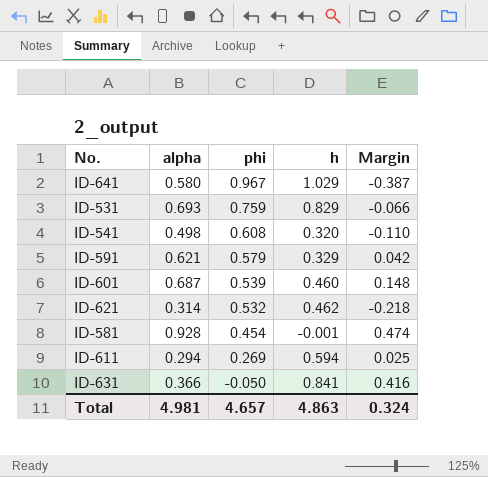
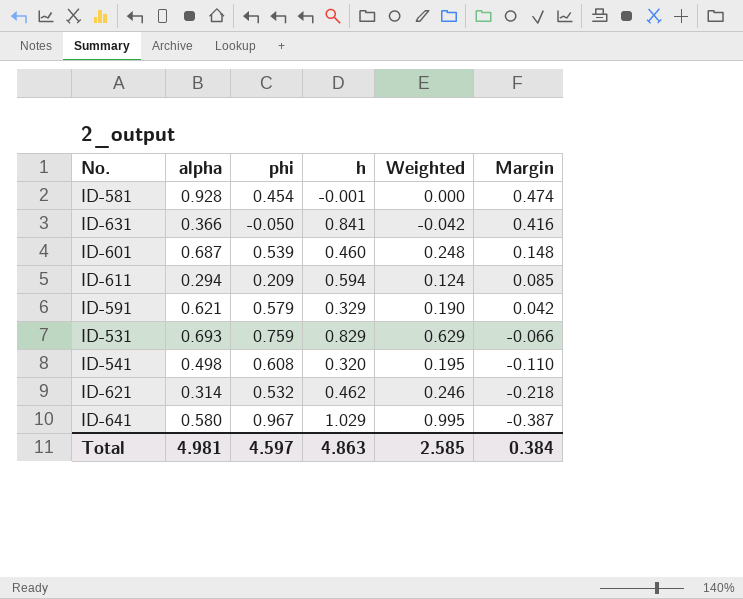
row order: phi descending -> Margin descending
column Weighted | formula: none -> [phi] * [h]
ID-611 | phi: 0.269 -> 0.209
ID-611 | Margin: 0.025 -> 0.085
Total | phi: 4.657 -> 4.597
Total | Margin: 0.324 -> 0.384

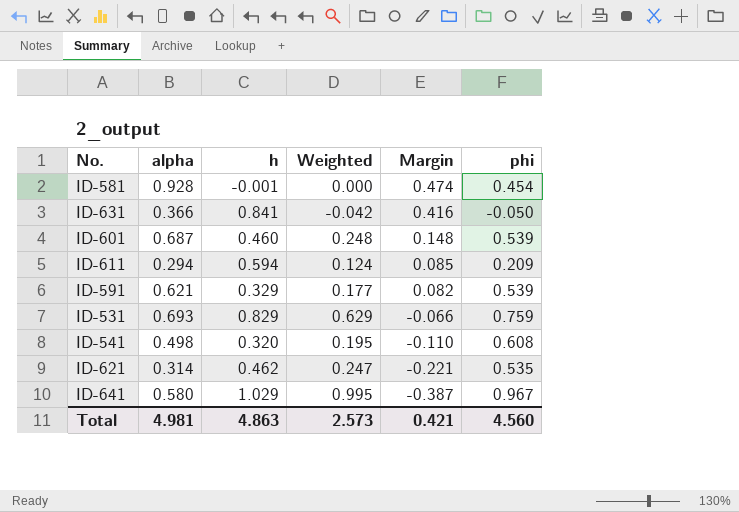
column phi | position: 3 -> 6
ID-591 | Weighted: 0.190 -> 0.177
ID-591 | Margin: 0.042 -> 0.082
ID-591 | phi: 0.579 -> 0.539
ID-621 | Weighted: 0.246 -> 0.247
ID-621 | Margin: -0.218 -> -0.221
ID-621 | phi: 0.532 -> 0.535
Total | Weighted: 2.585 -> 2.573
Total | Margin: 0.384 -> 0.421
Total | phi: 4.597 -> 4.560

